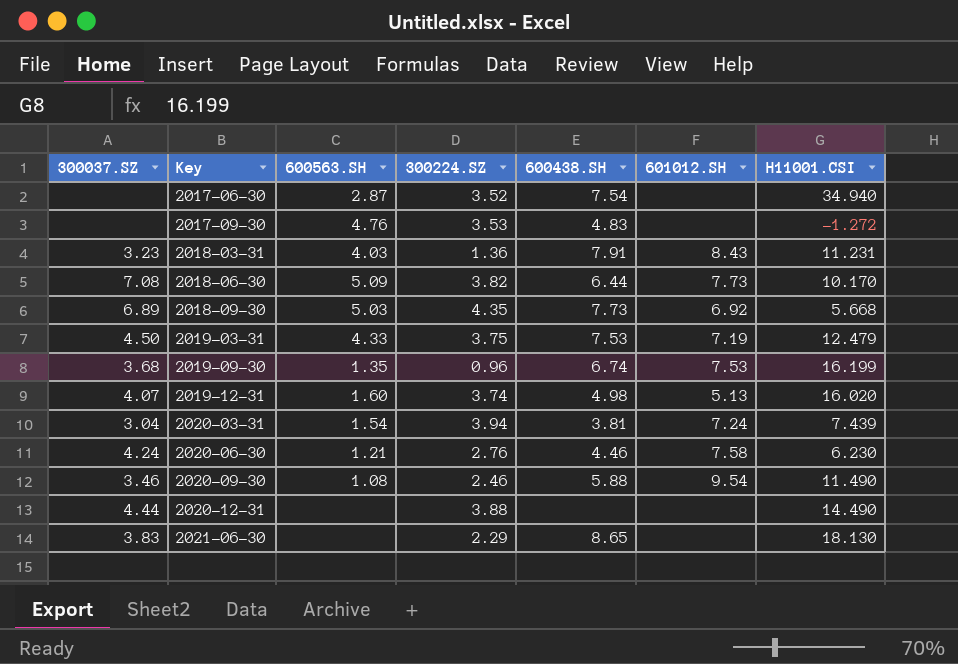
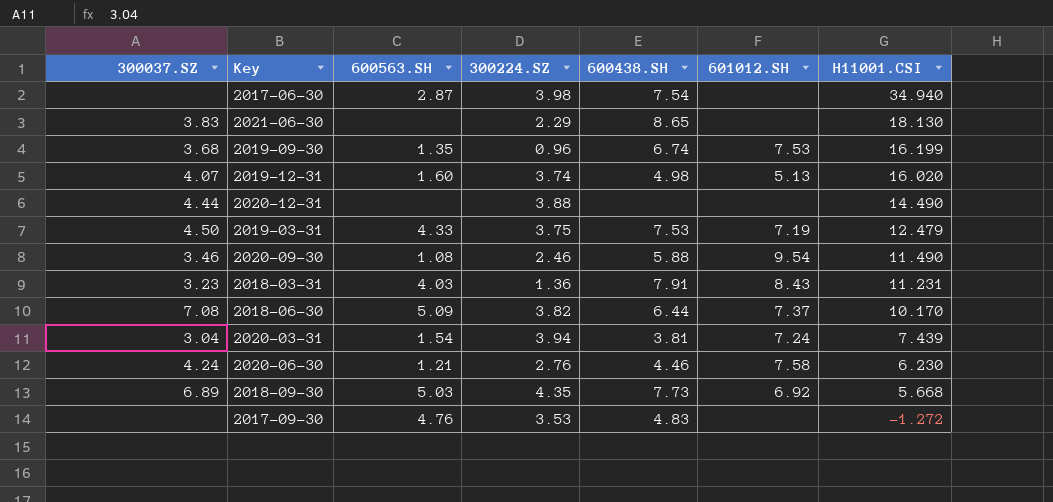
row order: Key ascending -> H11001.CSI descending
2017-06-30 | 300224.SZ: 3.52 -> 3.98
2018-06-30 | 601012.SH: 7.73 -> 7.37

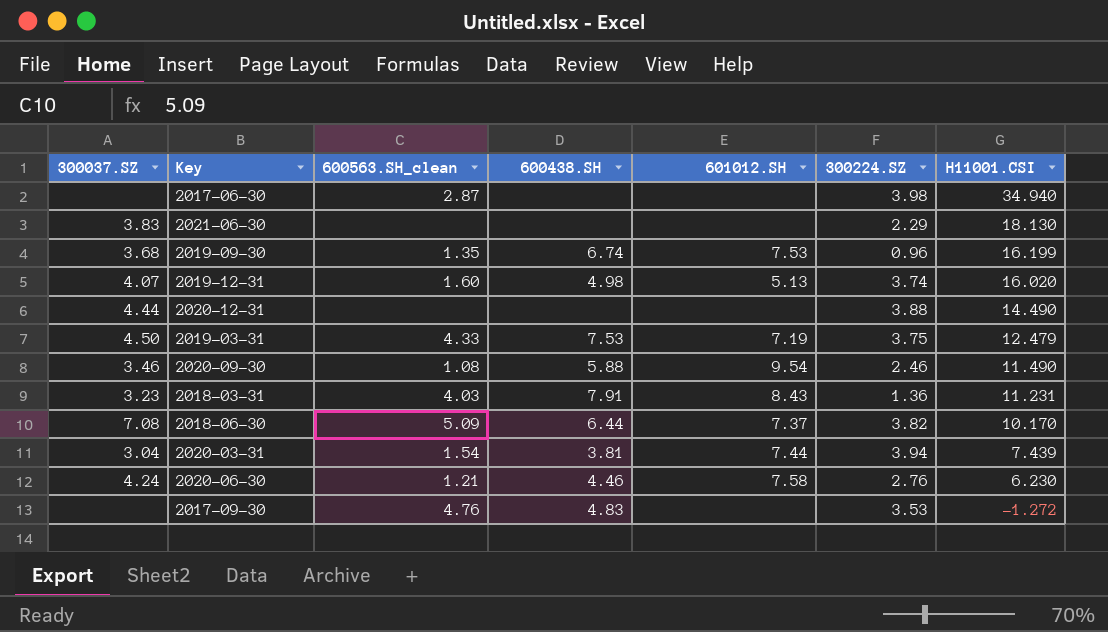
column name: 600563.SH -> 600563.SH_clean
column 300224.SZ | position: 4 -> 6
row 2018-09-30: 6.89 | 5.03 | 4.35 | 7.73 | 6.92 | 5.668 -> none
2017-06-30 | 600438.SH: 7.54 -> none
2021-06-30 | 600438.SH: 8.65 -> none
2020-03-31 | 601012.SH: 7.24 -> 7.44

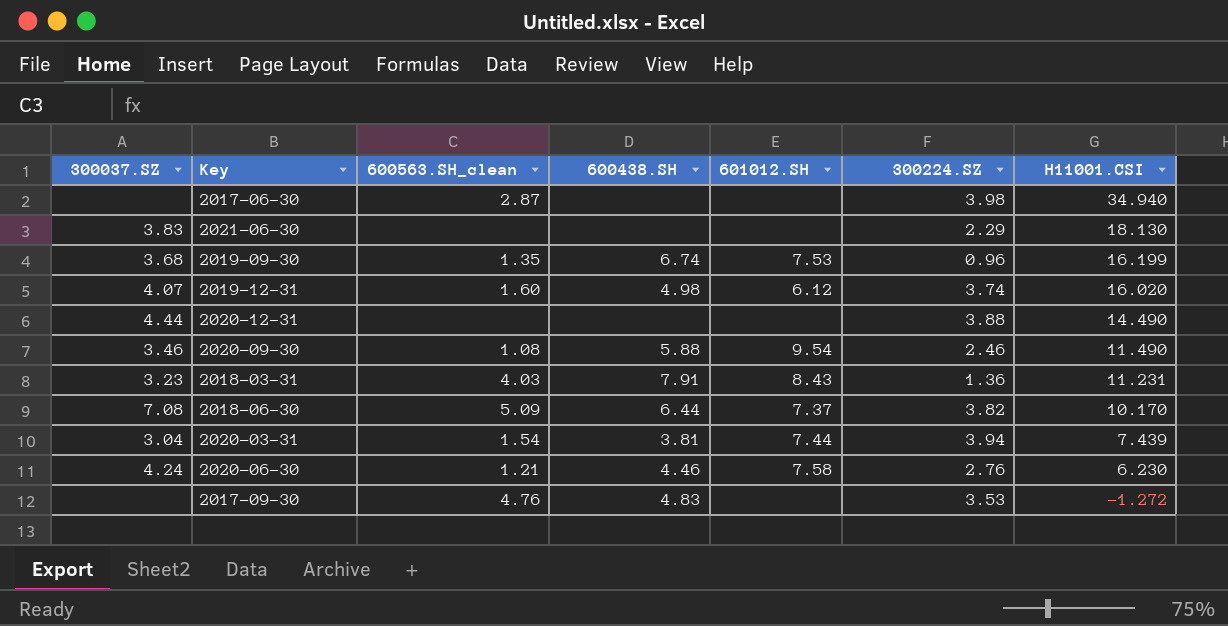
row 2019-03-31: 4.50 | 4.33 | 7.53 | 7.19 | 3.75 | 12.479 -> none
2019-12-31 | 601012.SH: 5.13 -> 6.12

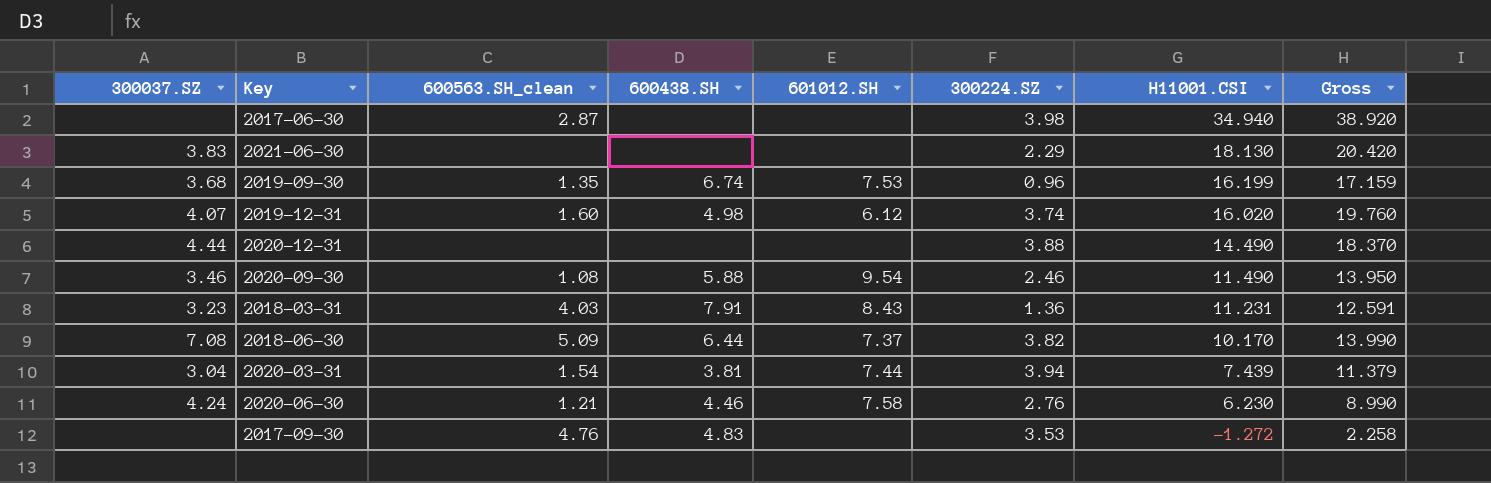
column Gross | formula: none -> [300224.SZ] + [H11001.CSI]

